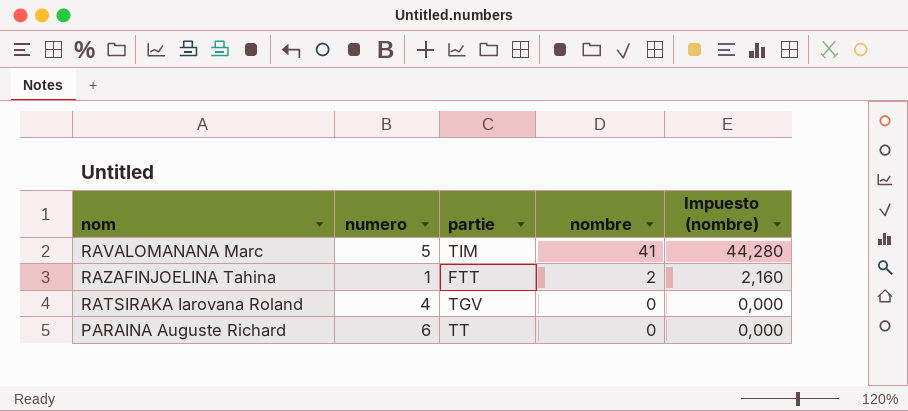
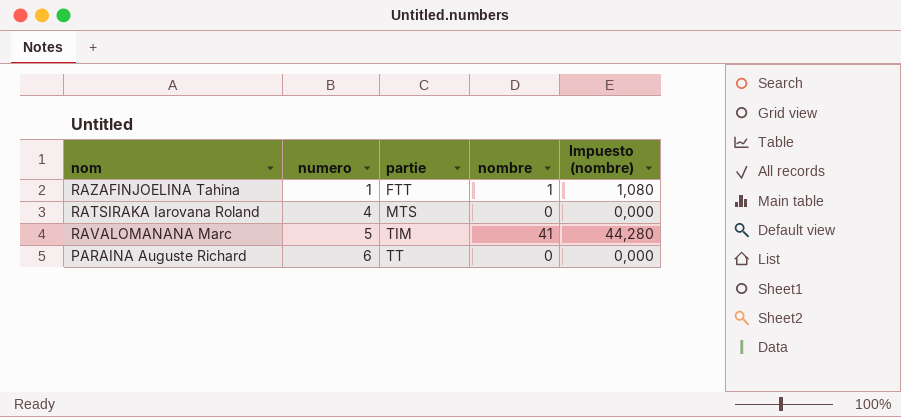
row order: nombre descending -> numero ascending
RAZAFINJOELINA Tahina | nombre: 2 -> 1
RAZAFINJOELINA Tahina | Impuesto (nombre): 2,160 -> 1,080
RATSIRAKA Iarovana Roland | partie: TGV -> MTS

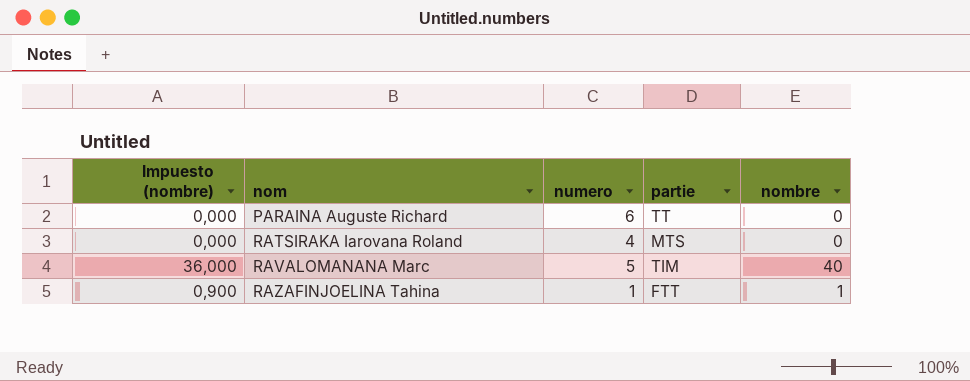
row order: numero ascending -> nom ascending
column Impuesto (nombre) | formula: [nombre] * 1,08 -> [nombre] * 0,9
column Impuesto (nombre) | position: 5 -> 1
RAVALOMANANA Marc | nombre: 41 -> 40

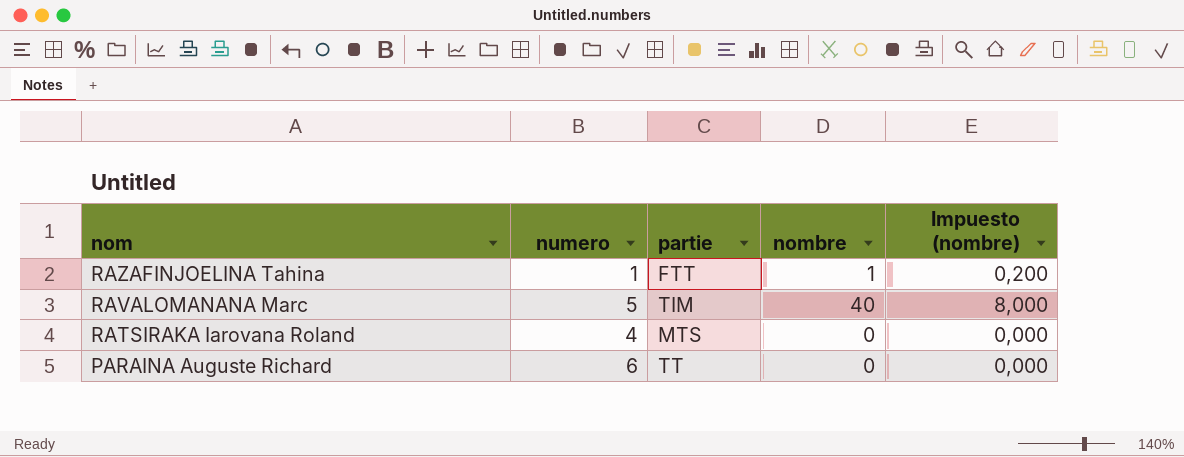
row order: nom ascending -> nom descending
column Impuesto (nombre) | formula: [nombre] * 0,9 -> [nombre] * 0,2
column Impuesto (nombre) | position: 1 -> 5

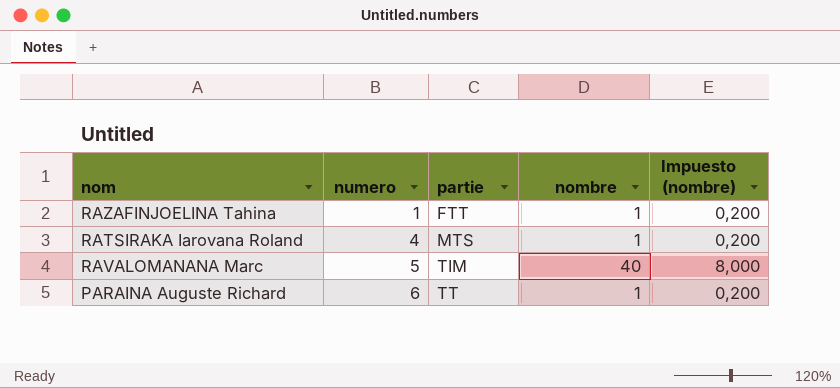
row order: nom descending -> numero ascending
RATSIRAKA Iarovana Roland | nombre: 0 -> 1
RATSIRAKA Iarovana Roland | Impuesto (nombre): 0,000 -> 0,200
PARAINA Auguste Richard | nombre: 0 -> 1
PARAINA Auguste Richard | Impuesto (nombre): 0,000 -> 0,200

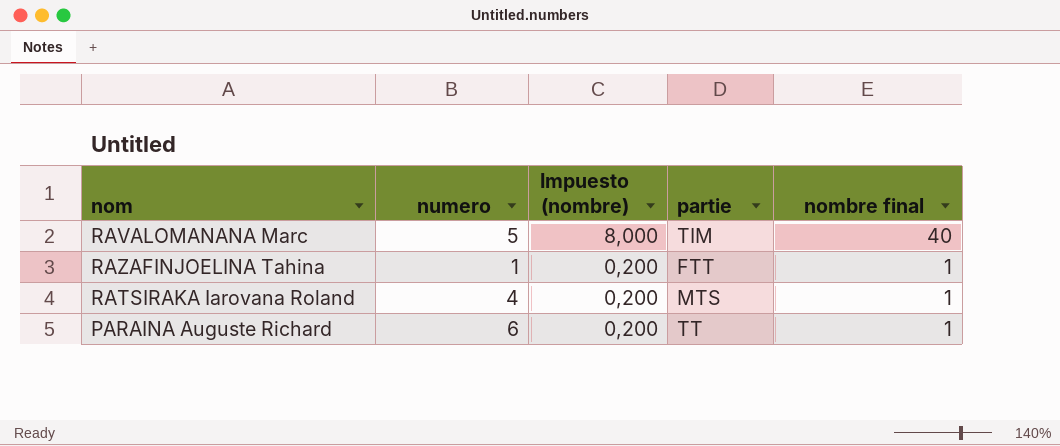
row order: numero ascending -> Impuesto (nombre) descending
column Impuesto (nombre) | position: 5 -> 3
column name: nombre -> nombre final

